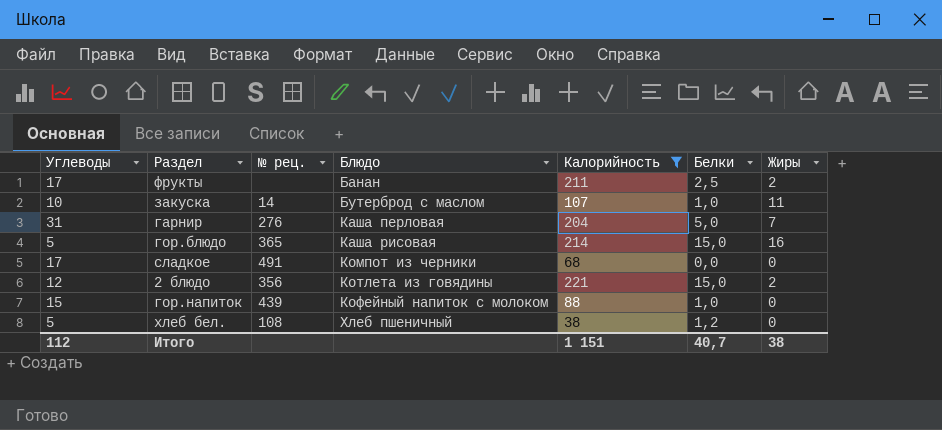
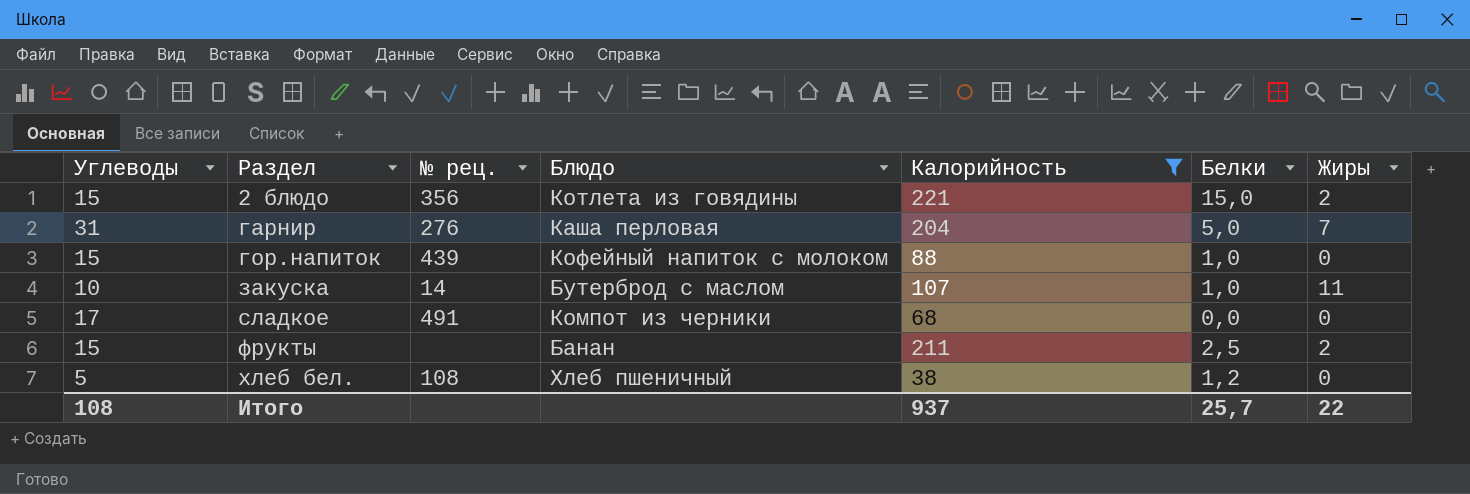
row order: Блюдо ascending -> Раздел ascending
row гор.блюдо: 5 | 365 | Каша рисовая | 214 | 15,0 | 16 -> none
2 блюдо | Углеводы: 12 -> 15
фрукты | Углеводы: 17 -> 15
Итого | Углеводы: 112 -> 108
Итого | Калорийность: 1 151 -> 937
Итого | Белки: 40,7 -> 25,7
Итого | Жиры: 38 -> 22

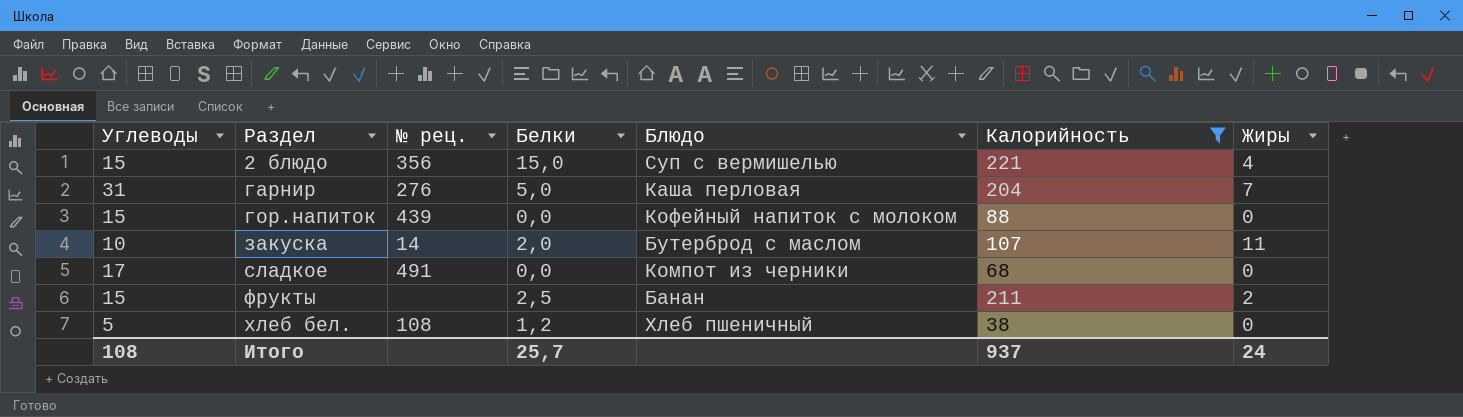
column Белки | position: 6 -> 4
2 блюдо | Блюдо: Котлета из говядины -> Суп с вермишелью
2 блюдо | Жиры: 2 -> 4
гор.напиток | Белки: 1,0 -> 0,0
закуска | Белки: 1,0 -> 2,0
Итого | Жиры: 22 -> 24

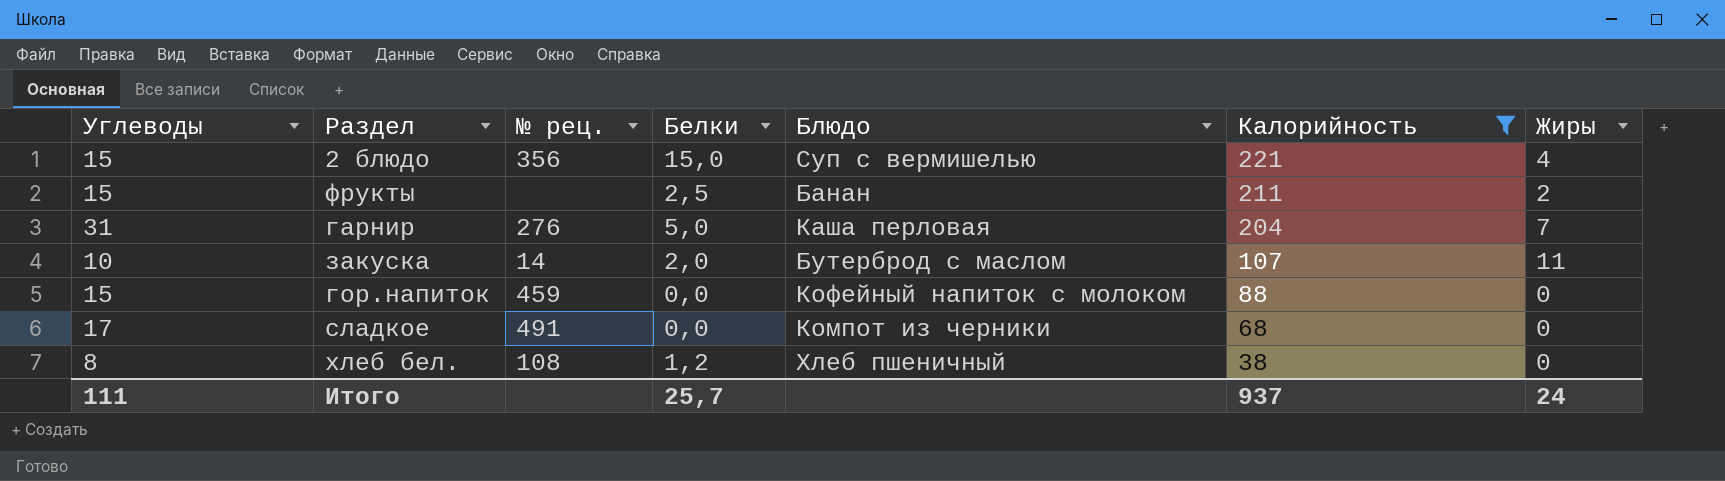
row order: Раздел ascending -> Калорийность descending
гор.напиток | № рец.: 439 -> 459
хлеб бел. | Углеводы: 5 -> 8
Итого | Углеводы: 108 -> 111

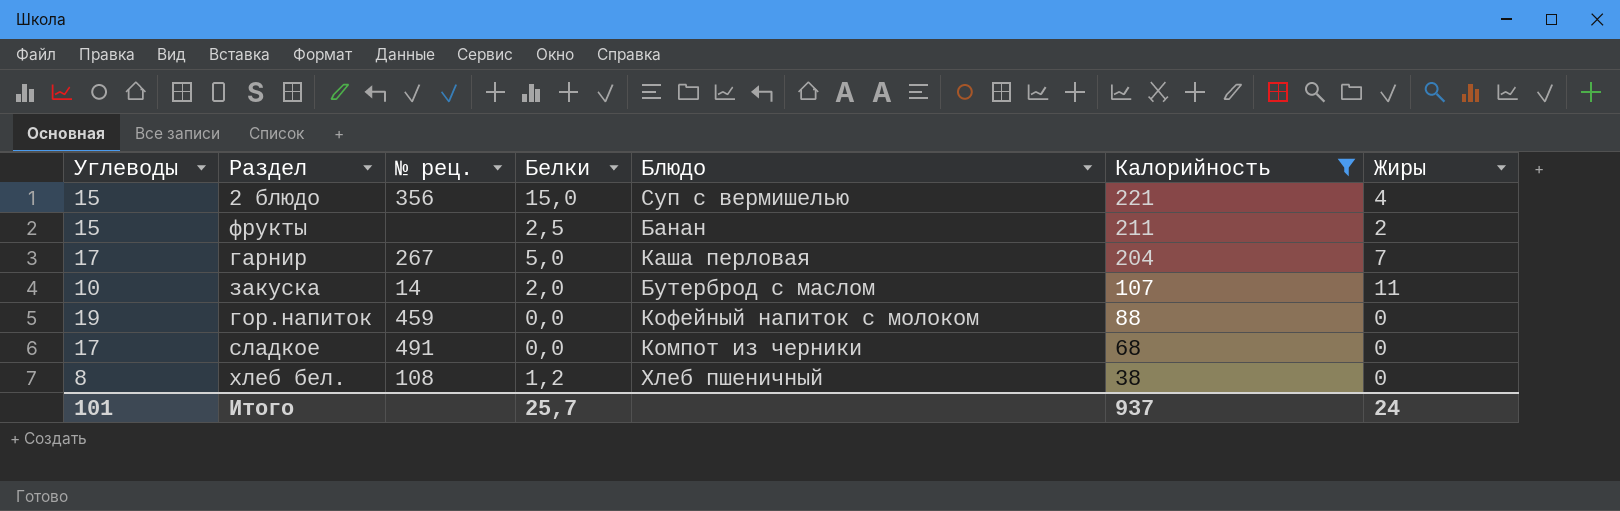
гарнир | Углеводы: 31 -> 17
гарнир | № рец.: 276 -> 267
гор.напиток | Углеводы: 15 -> 19
Итого | Углеводы: 111 -> 101

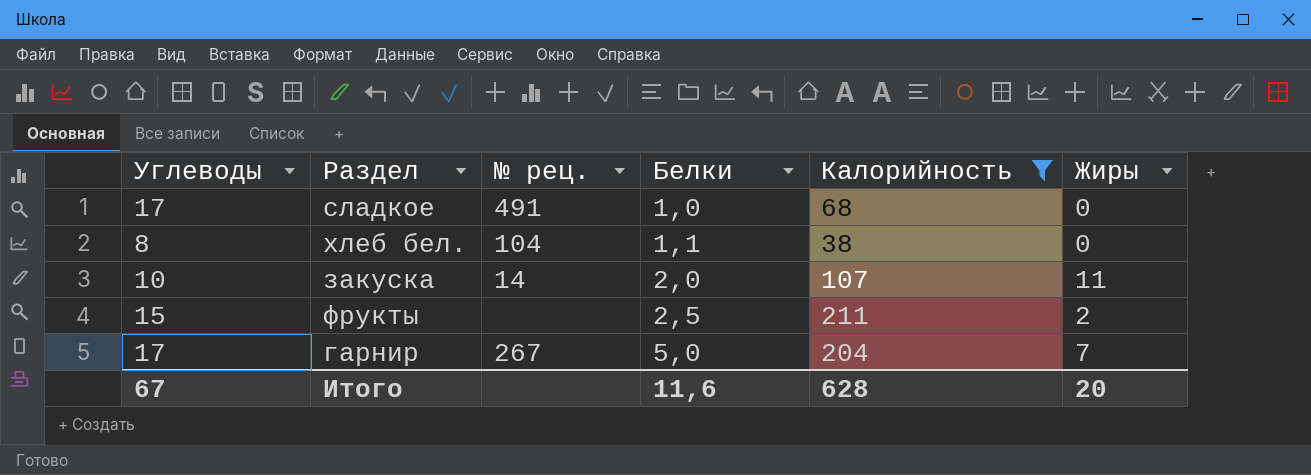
row order: Калорийность descending -> Белки ascending
column Блюдо | position: 5 -> none
row 2 блюдо: 15 | 356 | 15,0 | Суп с вермишелью | 221 | 4 -> none
row гор.напиток: 19 | 459 | 0,0 | Кофейный напиток с молоком | 88 | 0 -> none
сладкое | Белки: 0,0 -> 1,0
хлеб бел. | № рец.: 108 -> 104
хлеб бел. | Белки: 1,2 -> 1,1
Итого | Углеводы: 101 -> 67
Итого | Белки: 25,7 -> 11,6
Итого | Калорийность: 937 -> 628
Итого | Жиры: 24 -> 20

